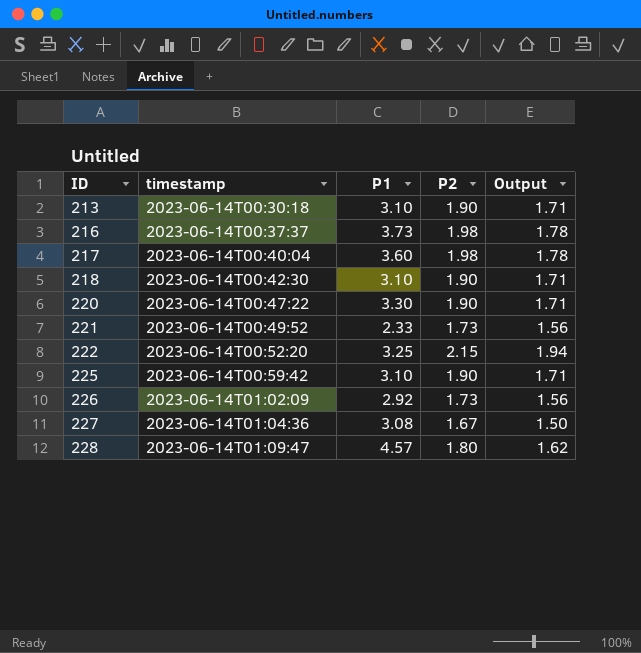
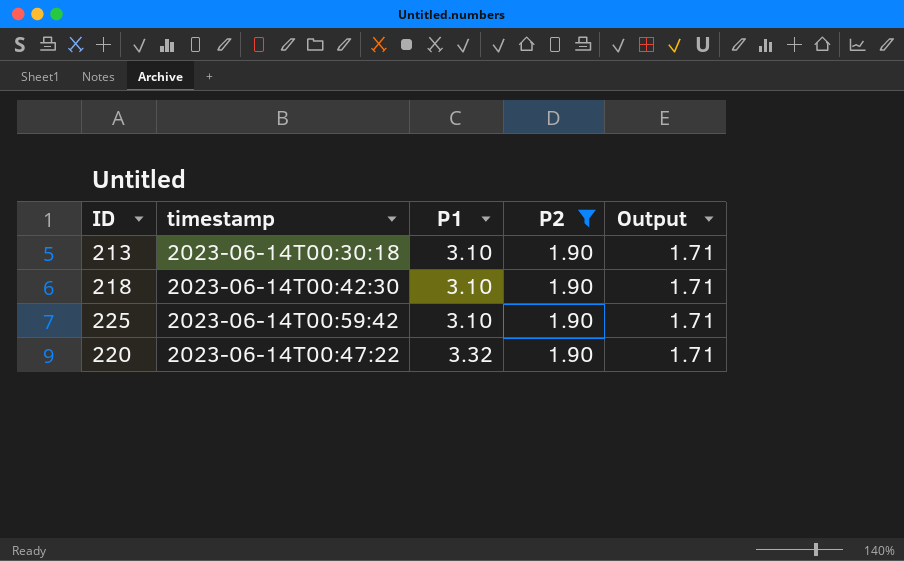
filter: none -> P2 = 1.90
row order: ID ascending -> P1 ascending
220 | P1: 3.30 -> 3.32

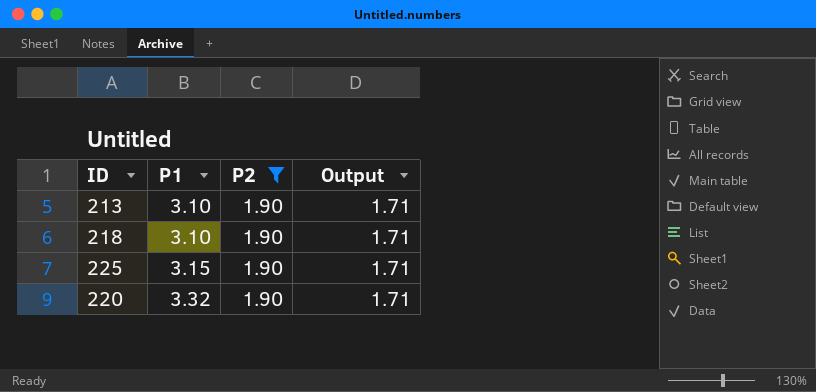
column timestamp | position: 2 -> none
225 | P1: 3.10 -> 3.15

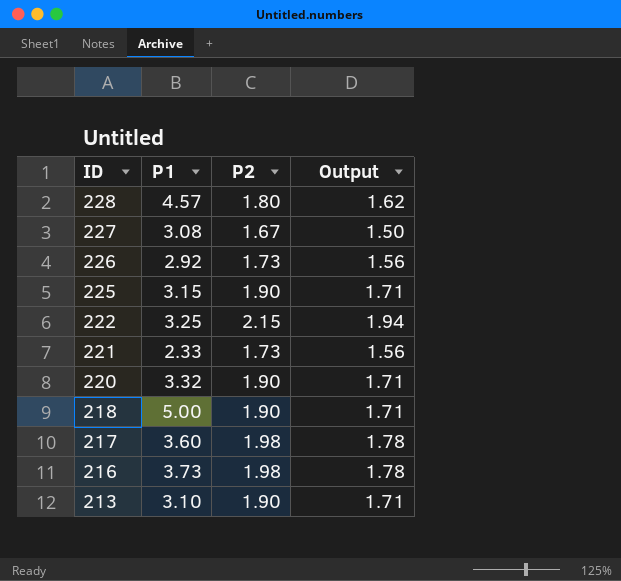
filter: P2 = 1.90 -> none
row order: P1 ascending -> ID descending
218 | P1: 3.10 -> 5.00

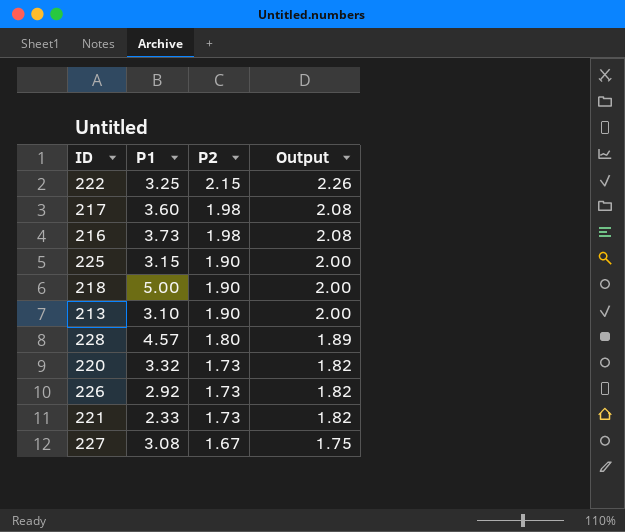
row order: ID descending -> P2 descending
column Output | formula: [P2] * 0.9 -> [P2] * 1.05
220 | P2: 1.90 -> 1.73

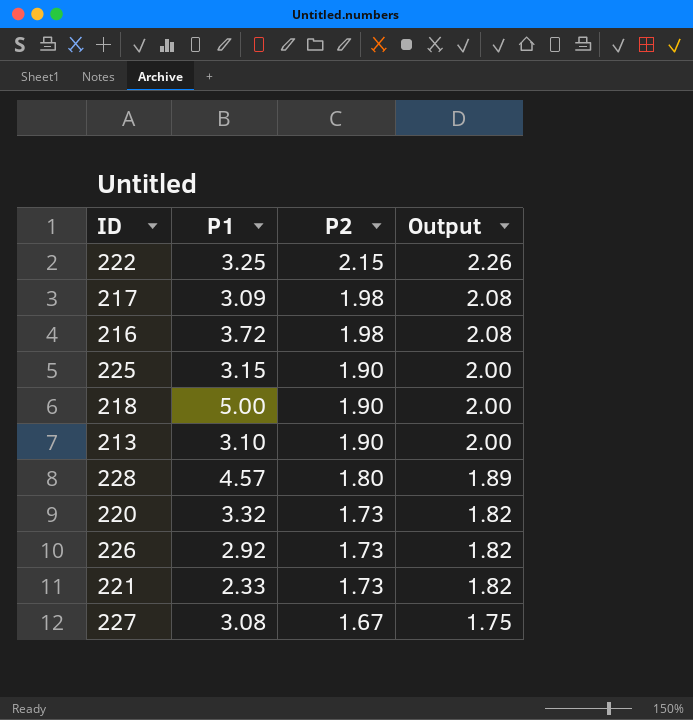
217 | P1: 3.60 -> 3.09
216 | P1: 3.73 -> 3.72

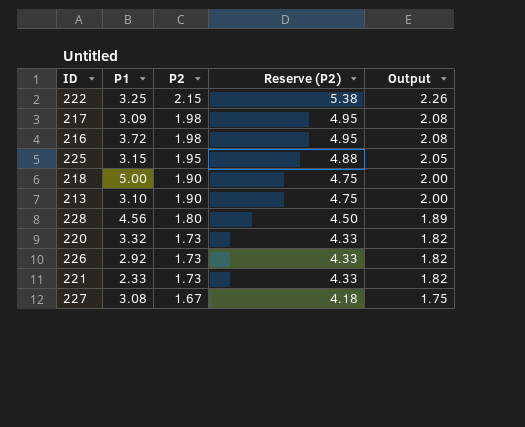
column Reserve (P2) | formula: none -> [P2] * 2.5
225 | P2: 1.90 -> 1.95
225 | Output: 2.00 -> 2.05
228 | P1: 4.57 -> 4.56

